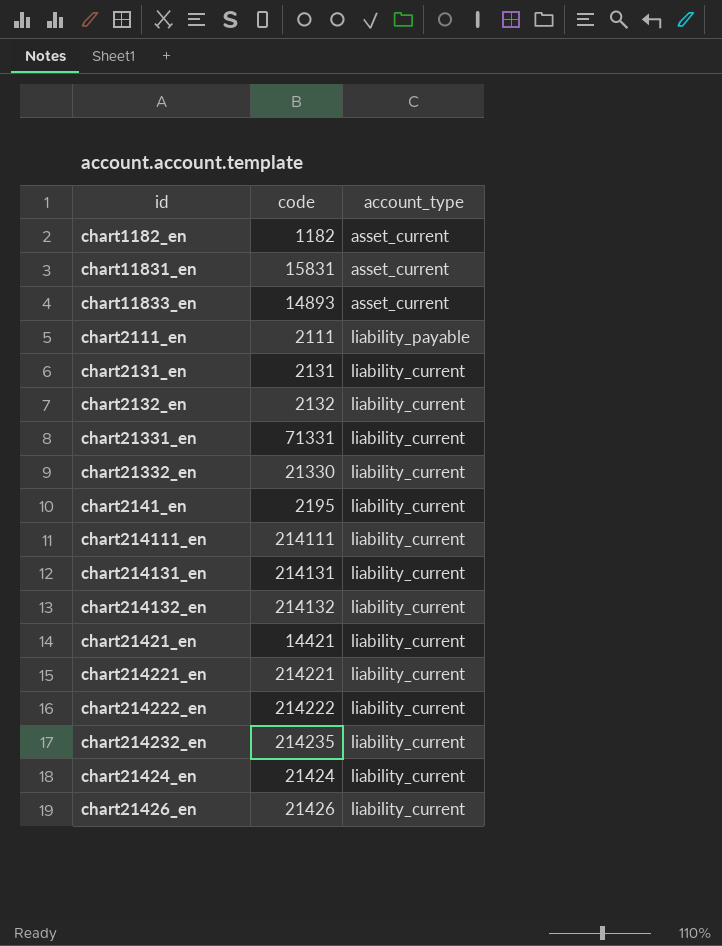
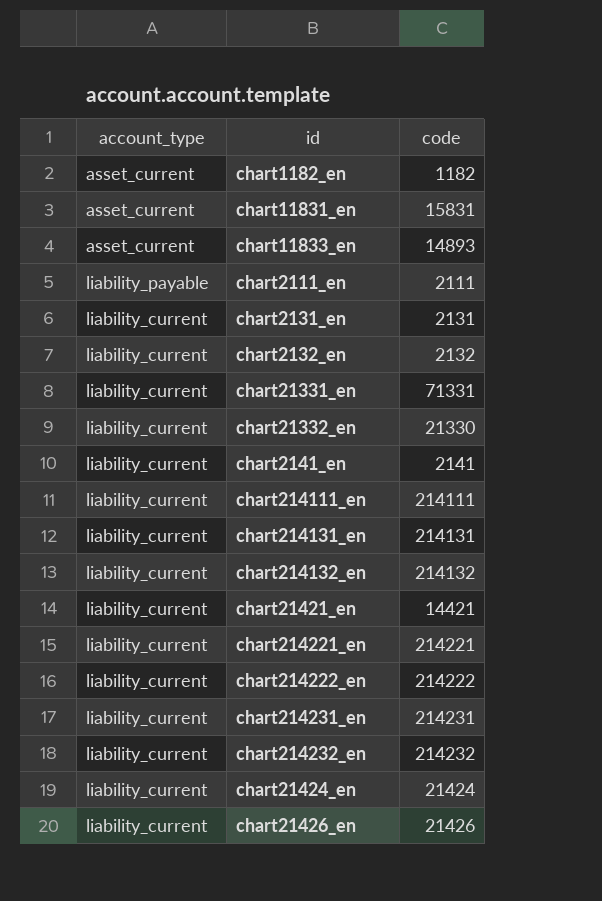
column account_type | position: 3 -> 1
chart2141_en | code: 2195 -> 2141
row chart214231_en: none -> liability_current | 214231
chart214232_en | code: 214235 -> 214232

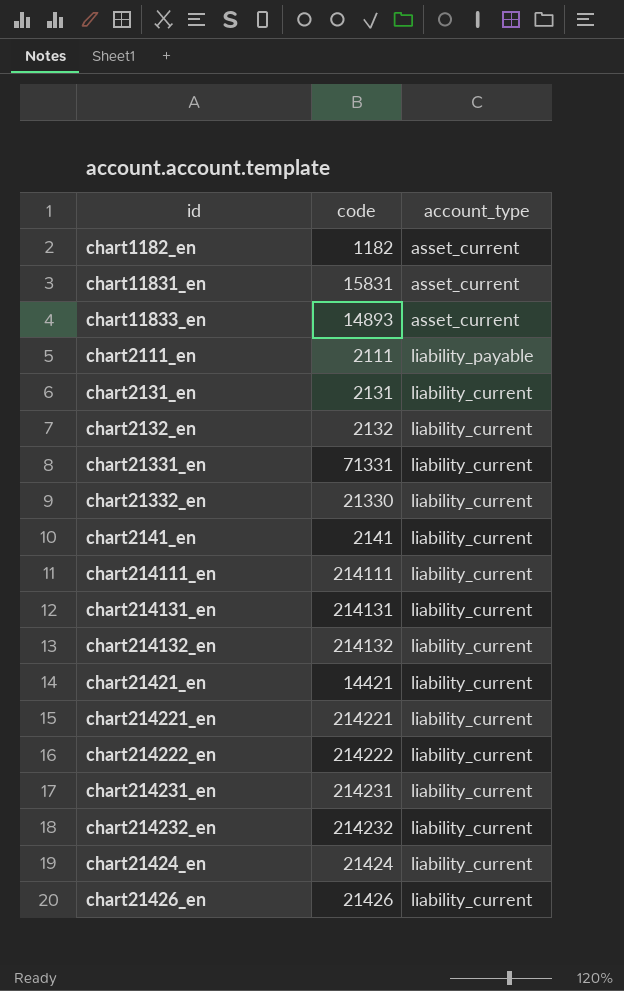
column account_type | position: 1 -> 3

